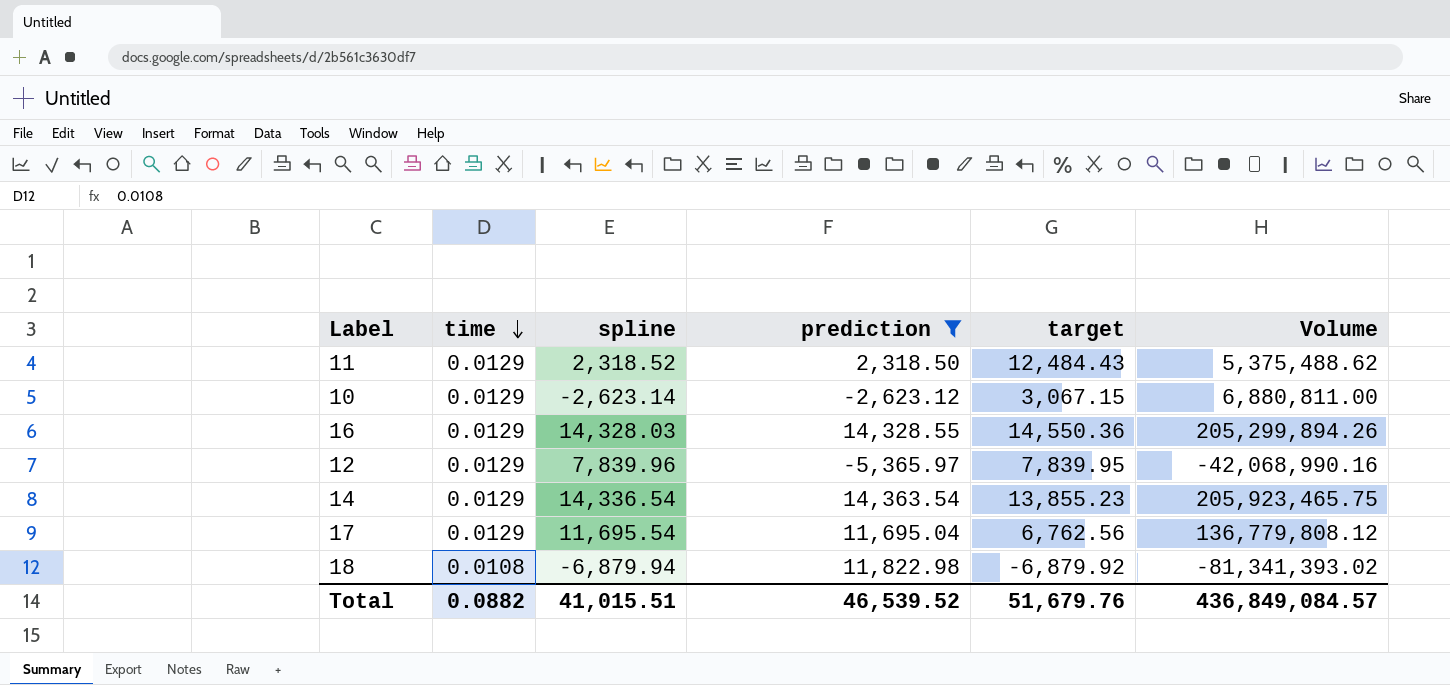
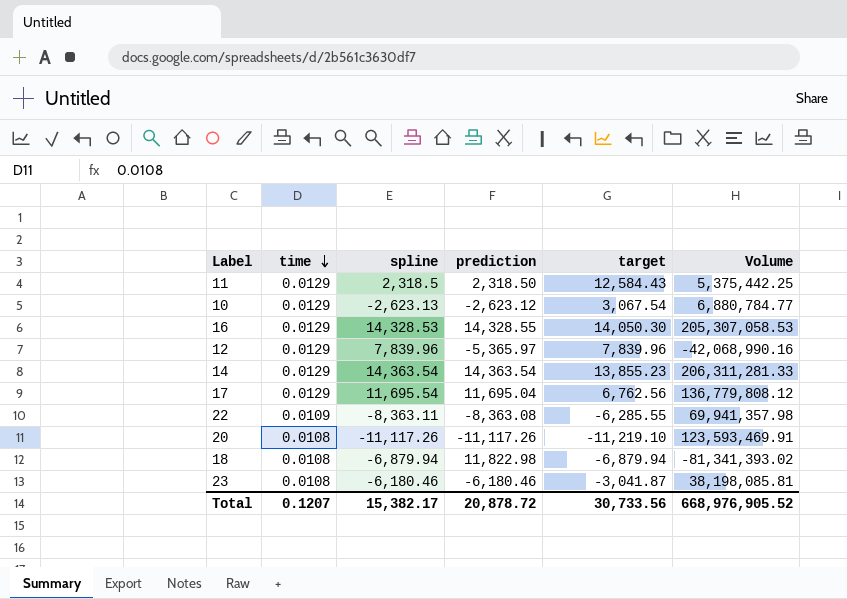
filter: prediction >= -5,365.97 -> none
11 | spline: 2,318.52 -> 2,318.5
11 | target: 12,484.43 -> 12,584.43
11 | Volume: 5,375,488.62 -> 5,375,442.25
10 | spline: -2,623.14 -> -2,623.13
10 | target: 3,067.15 -> 3,067.54
10 | Volume: 6,880,811.00 -> 6,880,784.77
16 | spline: 14,328.03 -> 14,328.53
16 | target: 14,550.36 -> 14,050.30
16 | Volume: 205,299,894.26 -> 205,307,058.53
12 | target: 7,839.95 -> 7,839.96
14 | spline: 14,336.54 -> 14,363.54
14 | Volume: 205,923,465.75 -> 206,311,281.33
18 | target: -6,879.92 -> -6,879.94
Total | time: 0.0882 -> 0.1207
Total | spline: 41,015.51 -> 15,382.17
Total | prediction: 46,539.52 -> 20,878.72
Total | target: 51,679.76 -> 30,733.56
Total | Volume: 436,849,084.57 -> 668,976,905.52

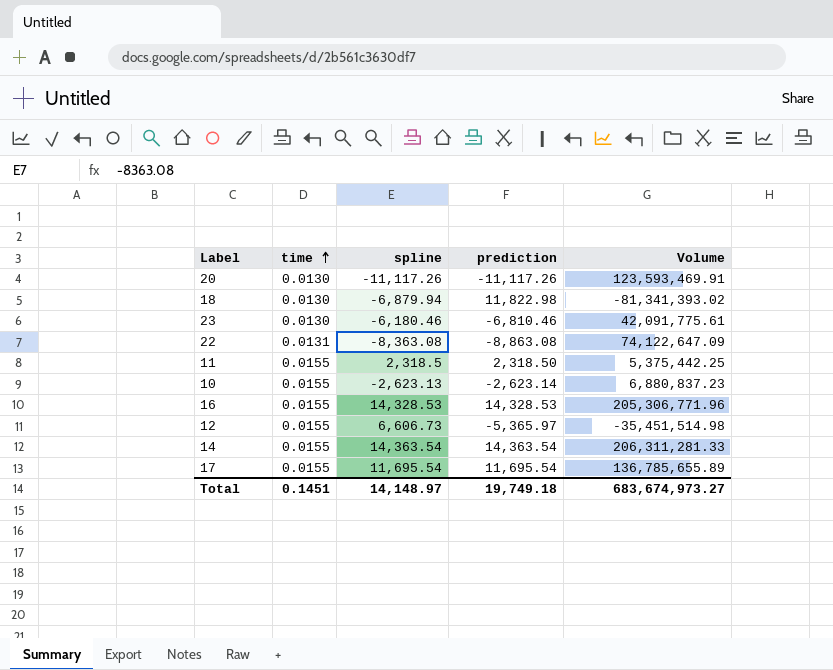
row order: time descending -> time ascending
column target | position: 5 -> none
20 | time: 0.0108 -> 0.0130
18 | time: 0.0108 -> 0.0130
23 | time: 0.0108 -> 0.0130
23 | prediction: -6,180.46 -> -6,810.46
23 | Volume: 38,198,085.81 -> 42,091,775.61
22 | time: 0.0109 -> 0.0131
22 | spline: -8,363.11 -> -8,363.08
22 | prediction: -8,363.08 -> -8,863.08
22 | Volume: 69,941,357.98 -> 74,122,647.09
11 | time: 0.0129 -> 0.0155
10 | time: 0.0129 -> 0.0155
10 | prediction: -2,623.12 -> -2,623.14
10 | Volume: 6,880,784.77 -> 6,880,837.23
16 | time: 0.0129 -> 0.0155
16 | prediction: 14,328.55 -> 14,328.53
16 | Volume: 205,307,058.53 -> 205,306,771.96
12 | time: 0.0129 -> 0.0155
12 | spline: 7,839.96 -> 6,606.73
12 | Volume: -42,068,990.16 -> -35,451,514.98
14 | time: 0.0129 -> 0.0155
17 | time: 0.0129 -> 0.0155
17 | prediction: 11,695.04 -> 11,695.54
17 | Volume: 136,779,808.12 -> 136,785,655.89
Total | time: 0.1207 -> 0.1451
Total | spline: 15,382.17 -> 14,148.97
Total | prediction: 20,878.72 -> 19,749.18
Total | Volume: 668,976,905.52 -> 683,674,973.27

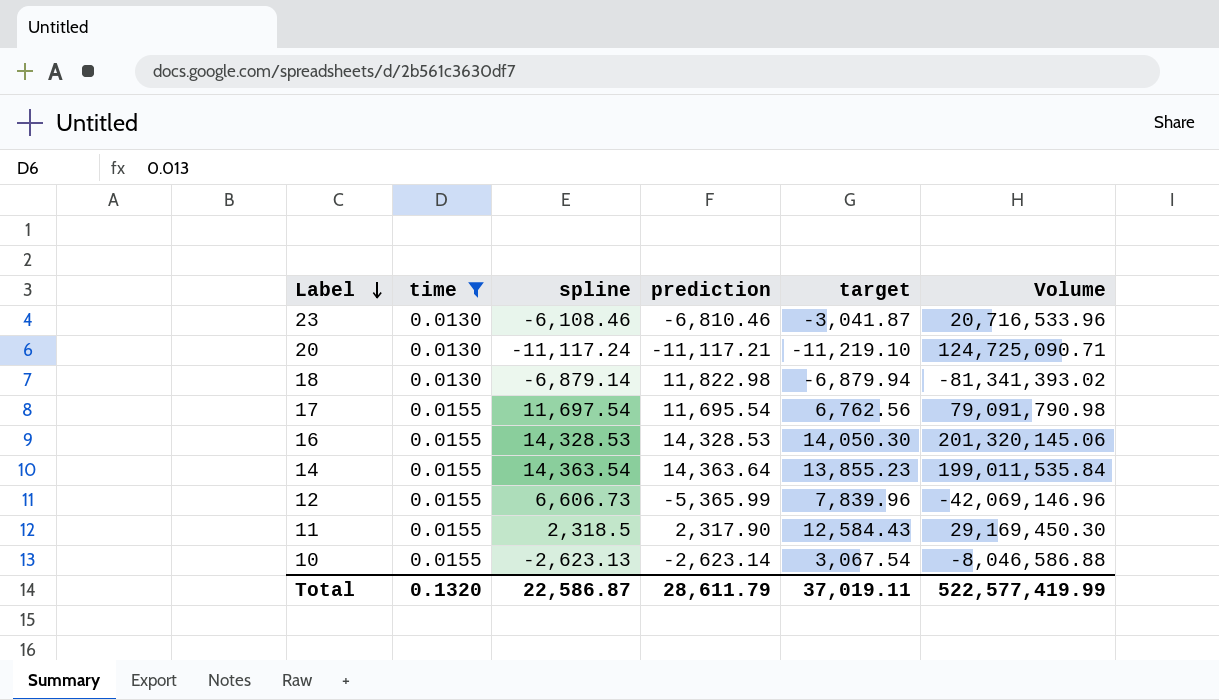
filter: none -> time != 0.0131
row order: time ascending -> Label descending
column target | position: none -> 5
column Volume | formula: [spline] * [prediction] -> [prediction] * [target]
23 | spline: -6,180.46 -> -6,108.46
20 | spline: -11,117.26 -> -11,117.24
20 | prediction: -11,117.26 -> -11,117.21
18 | spline: -6,879.94 -> -6,879.14
17 | spline: 11,695.54 -> 11,697.54
14 | prediction: 14,363.54 -> 14,363.64
12 | prediction: -5,365.97 -> -5,365.99
11 | prediction: 2,318.50 -> 2,317.90
Total | time: 0.1451 -> 0.1320
Total | spline: 14,148.97 -> 22,586.87
Total | prediction: 19,749.18 -> 28,611.79
Total | Volume: 683,674,973.27 -> 522,577,419.99

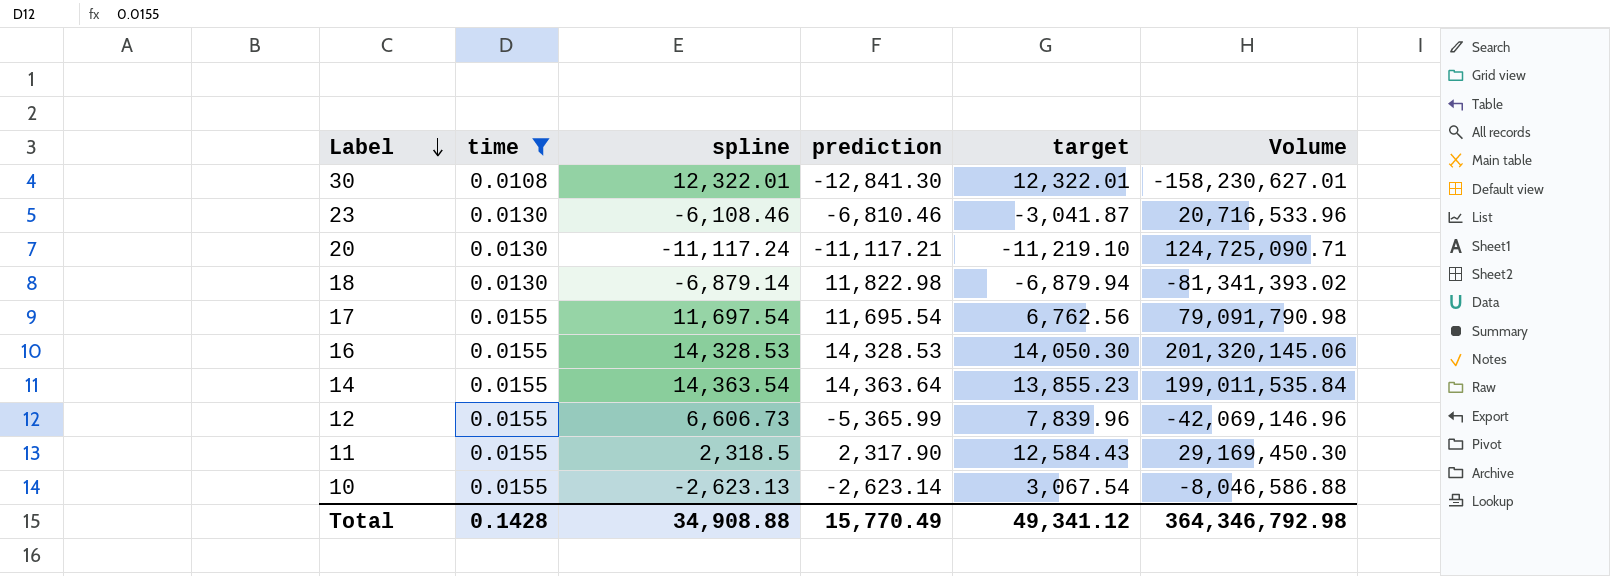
row 30: none -> 0.0108 | 12,322.01 | -12,841.30 | 12,322.01 | -158,230,627.01
Total | time: 0.1320 -> 0.1428
Total | spline: 22,586.87 -> 34,908.88
Total | prediction: 28,611.79 -> 15,770.49
Total | target: 37,019.11 -> 49,341.12
Total | Volume: 522,577,419.99 -> 364,346,792.98

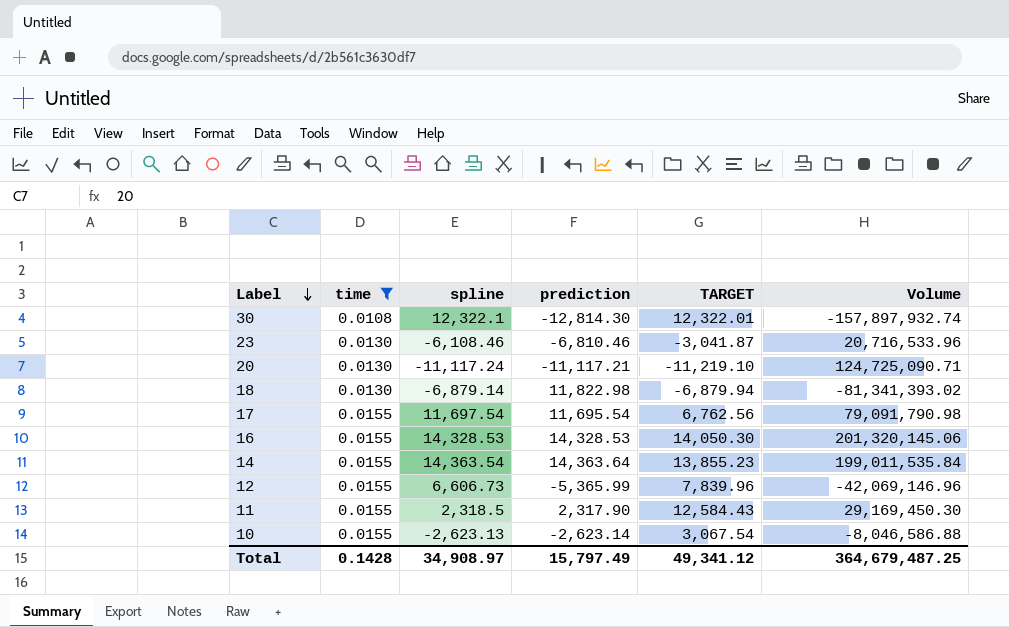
column name: target -> TARGET
30 | spline: 12,322.01 -> 12,322.1
30 | prediction: -12,841.30 -> -12,814.30
30 | Volume: -158,230,627.01 -> -157,897,932.74
Total | spline: 34,908.88 -> 34,908.97
Total | prediction: 15,770.49 -> 15,797.49
Total | Volume: 364,346,792.98 -> 364,679,487.25

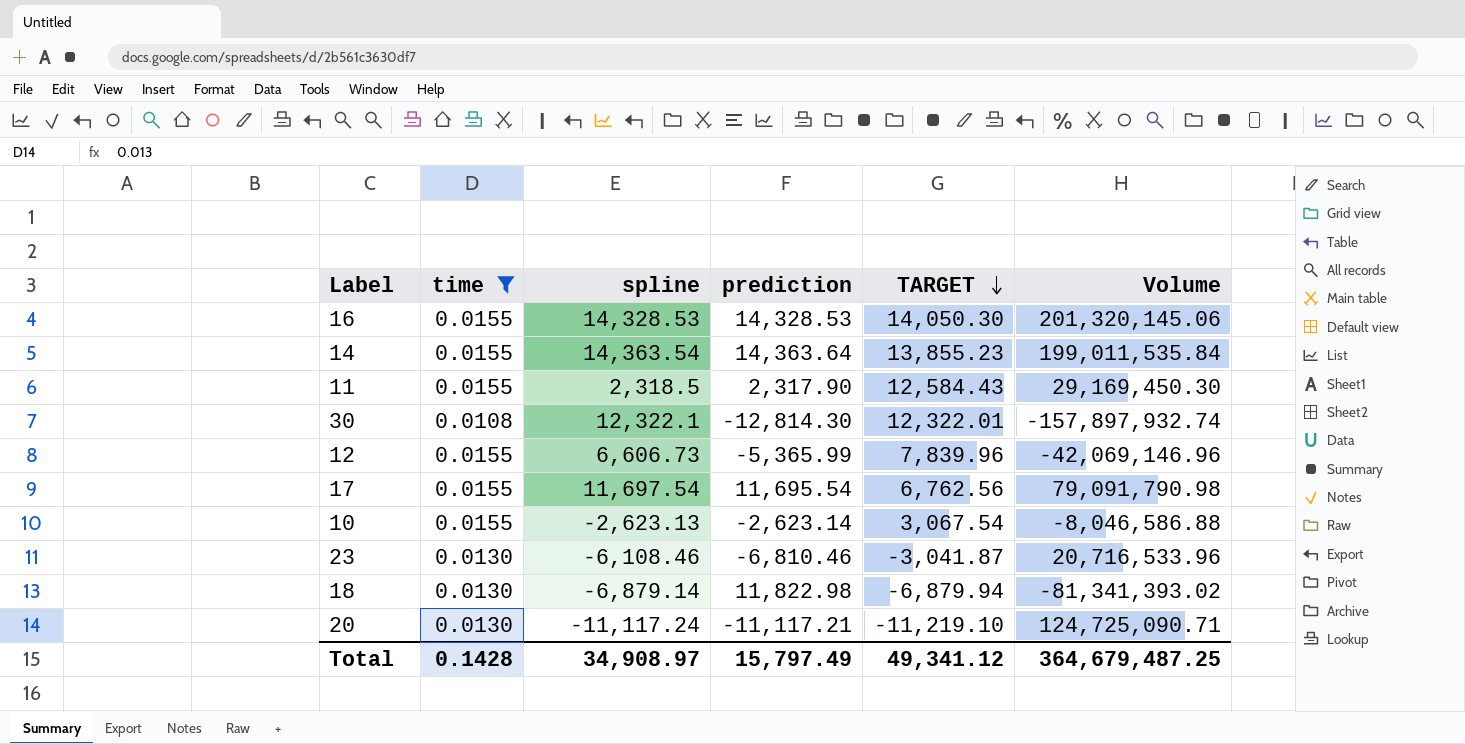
row order: Label descending -> TARGET descending

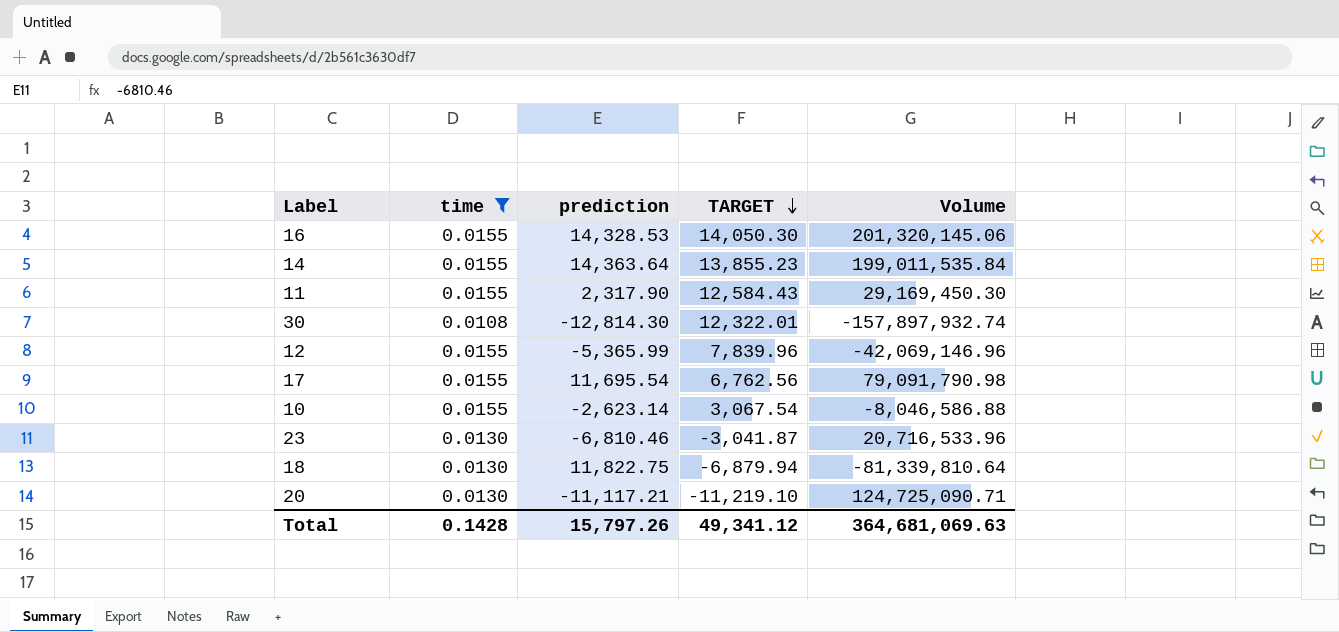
column spline | position: 3 -> none
18 | prediction: 11,822.98 -> 11,822.75
18 | Volume: -81,341,393.02 -> -81,339,810.64
Total | prediction: 15,797.49 -> 15,797.26
Total | Volume: 364,679,487.25 -> 364,681,069.63

